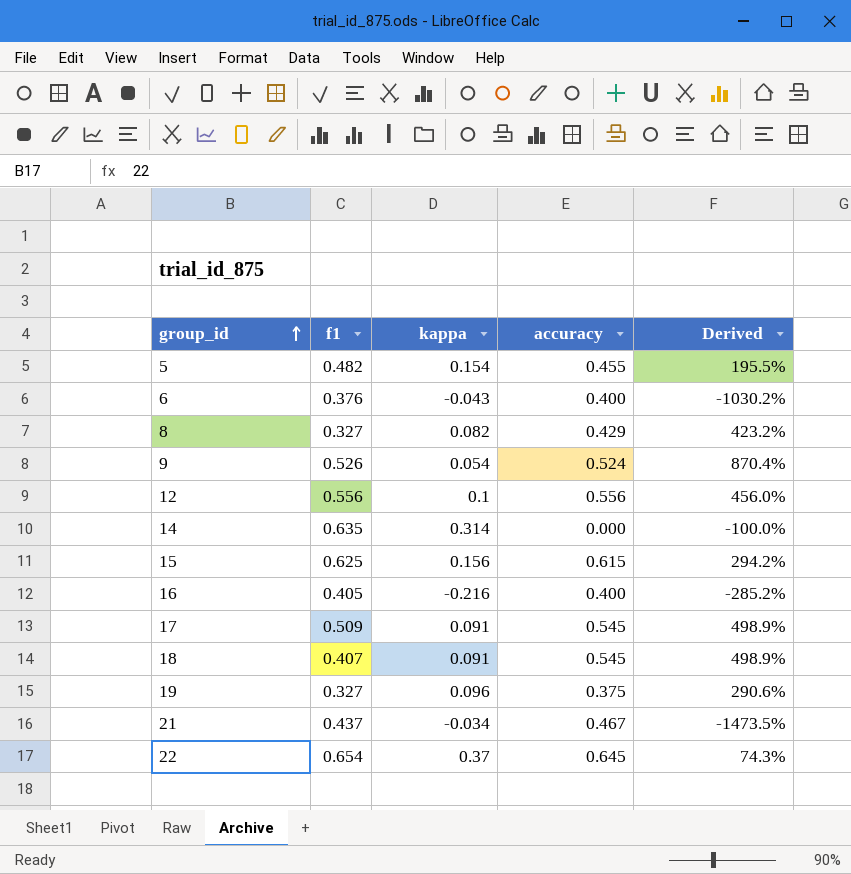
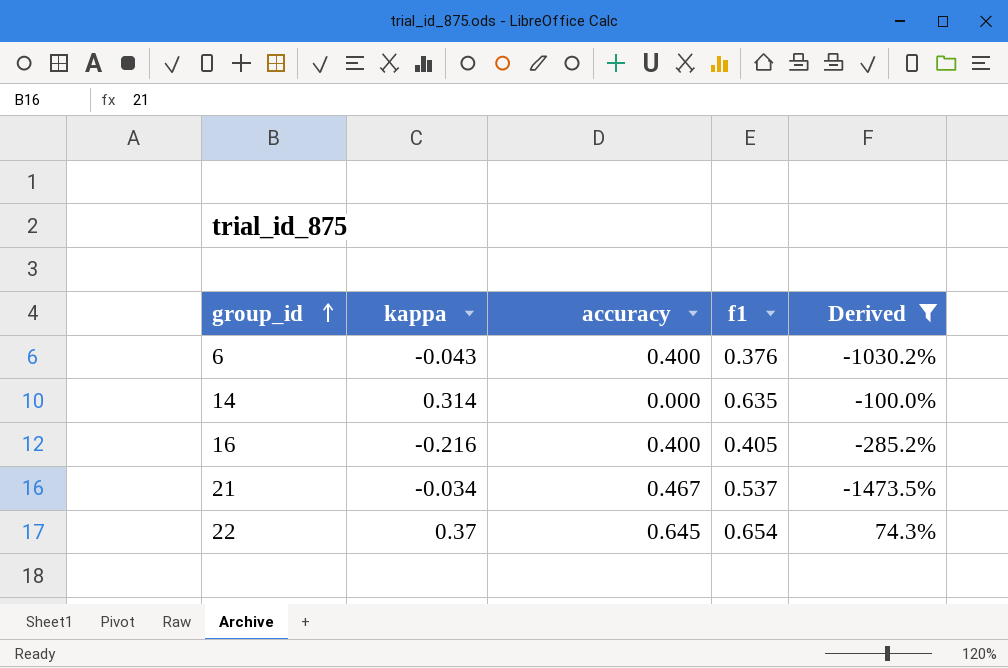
filter: none -> Derived <= 74.3%
column f1 | position: 2 -> 4
21 | f1: 0.437 -> 0.537

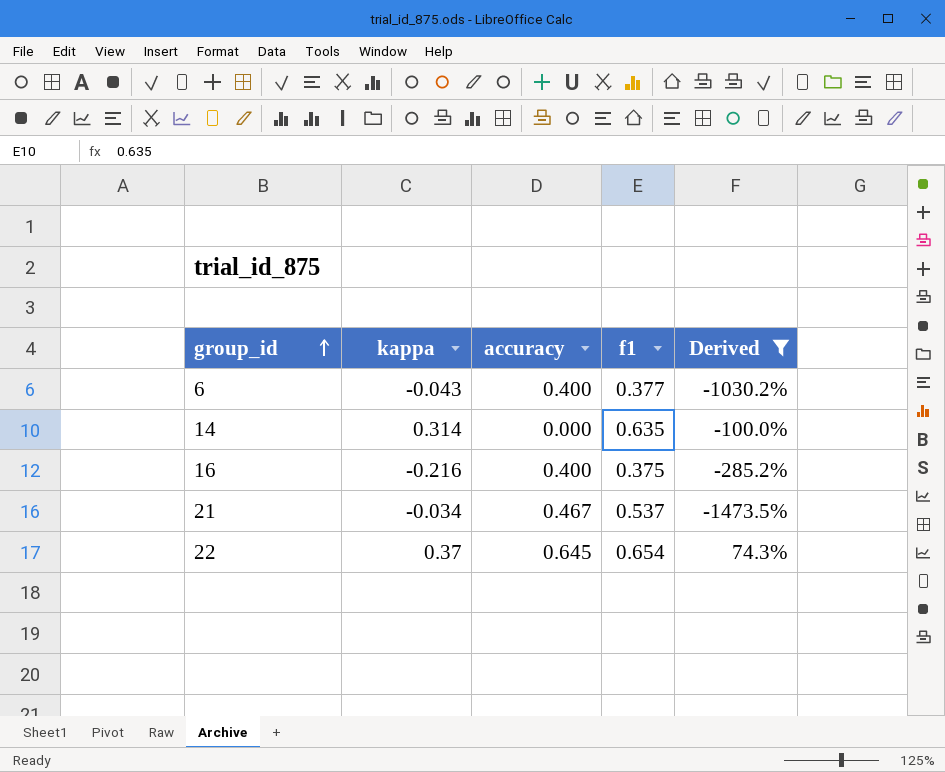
6 | f1: 0.376 -> 0.377
16 | f1: 0.405 -> 0.375

